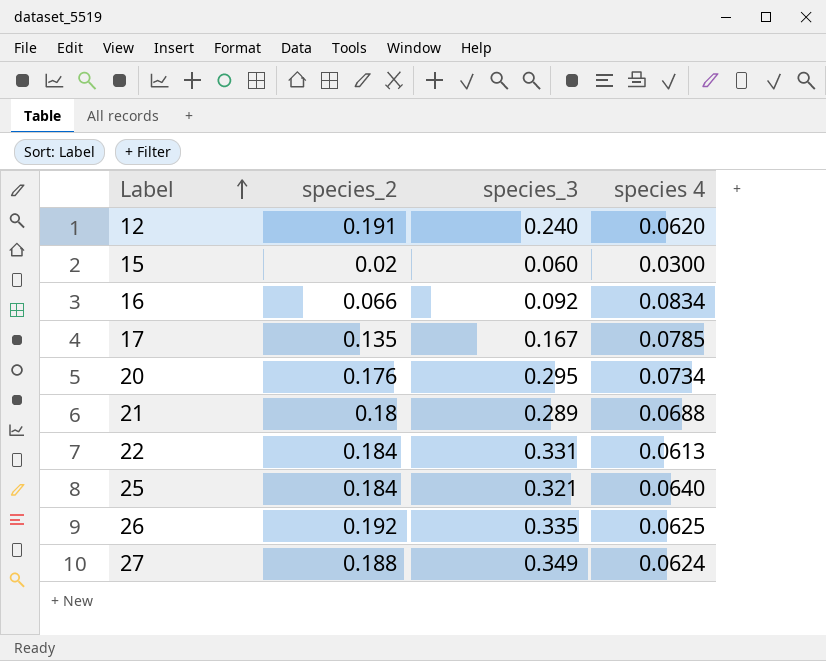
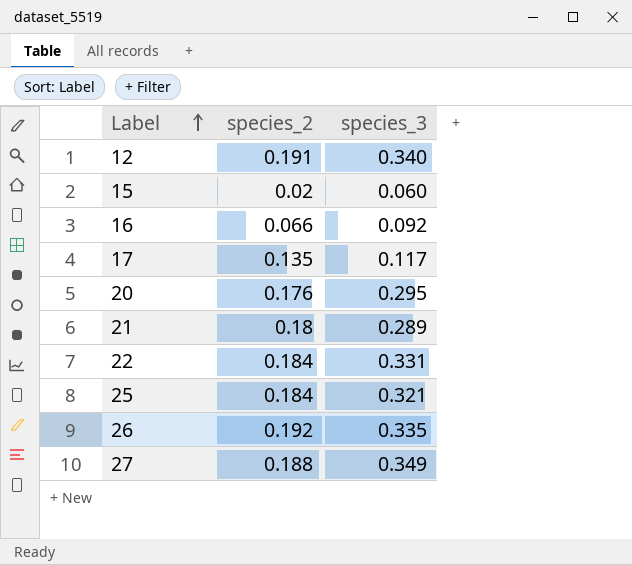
column species 4 | position: 4 -> none
12 | species_3: 0.240 -> 0.340
17 | species_3: 0.167 -> 0.117

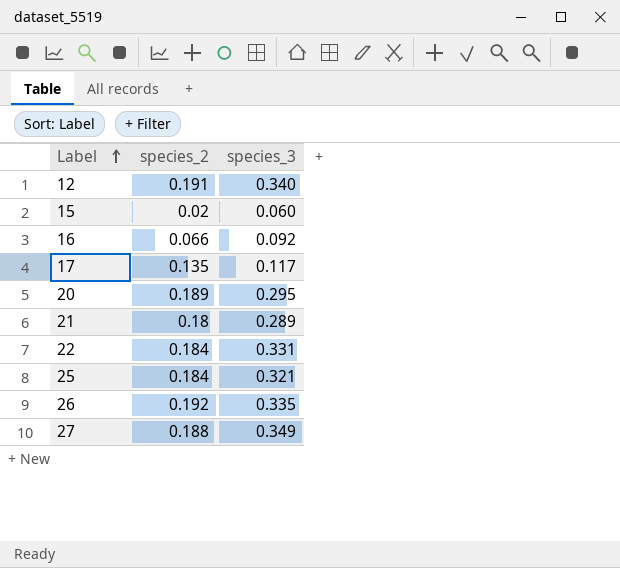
20 | species_2: 0.176 -> 0.189

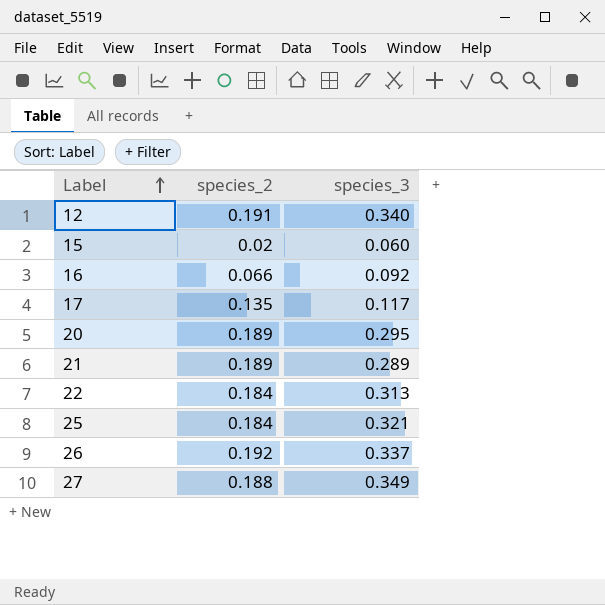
21 | species_2: 0.18 -> 0.189
22 | species_3: 0.331 -> 0.313
26 | species_3: 0.335 -> 0.337

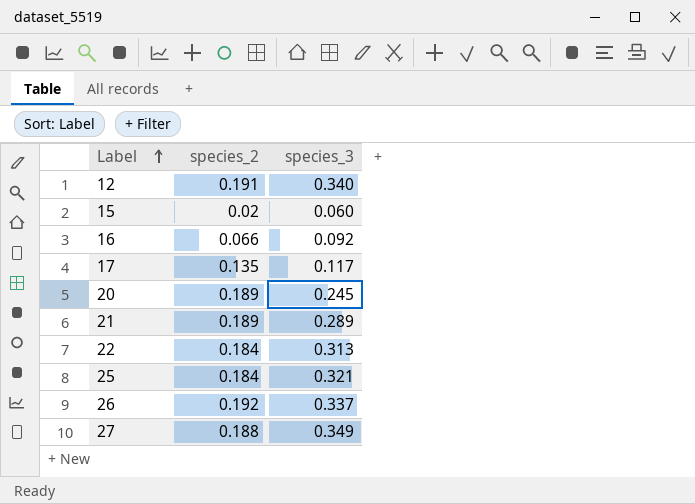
20 | species_3: 0.295 -> 0.245

